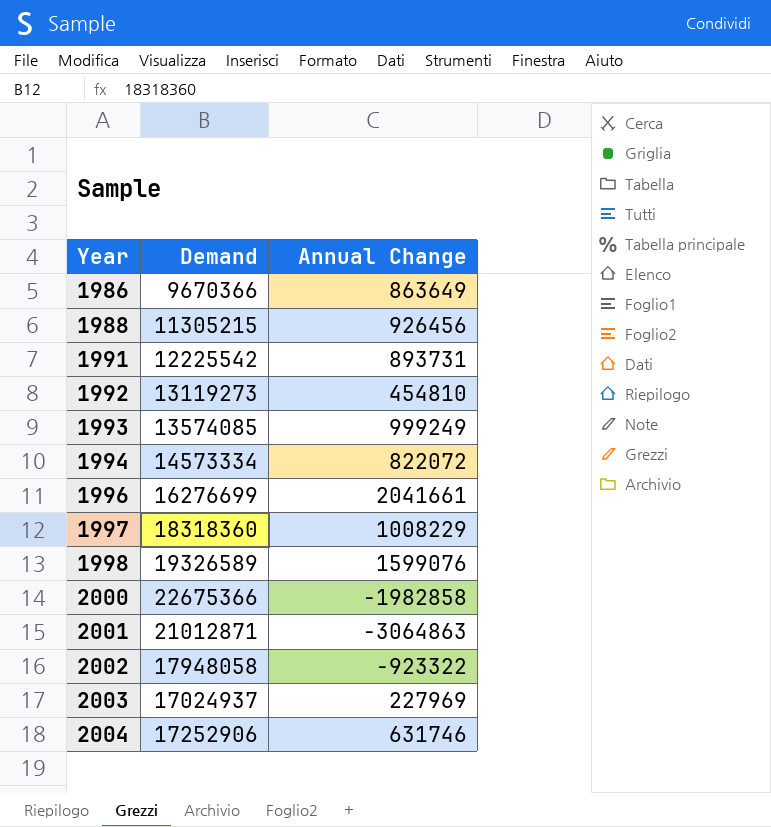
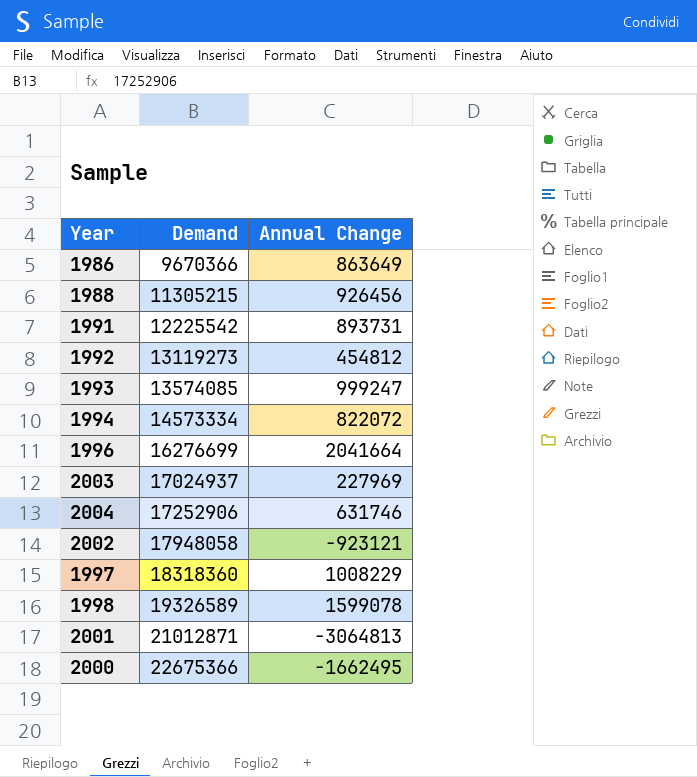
row order: Year ascending -> Demand ascending
1992 | Annual Change: 454810 -> 454812
1993 | Annual Change: 999249 -> 999247
1996 | Annual Change: 2041661 -> 2041664
2002 | Annual Change: -923322 -> -923121
1998 | Annual Change: 1599076 -> 1599078
2001 | Annual Change: -3064863 -> -3064813
2000 | Annual Change: -1982858 -> -1662495

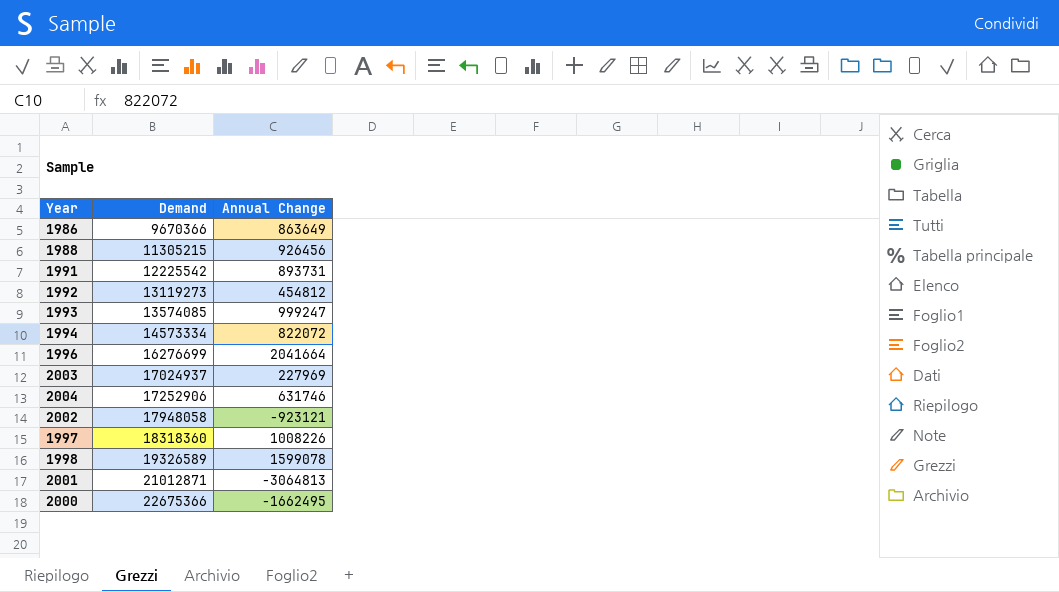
1997 | Annual Change: 1008229 -> 1008226

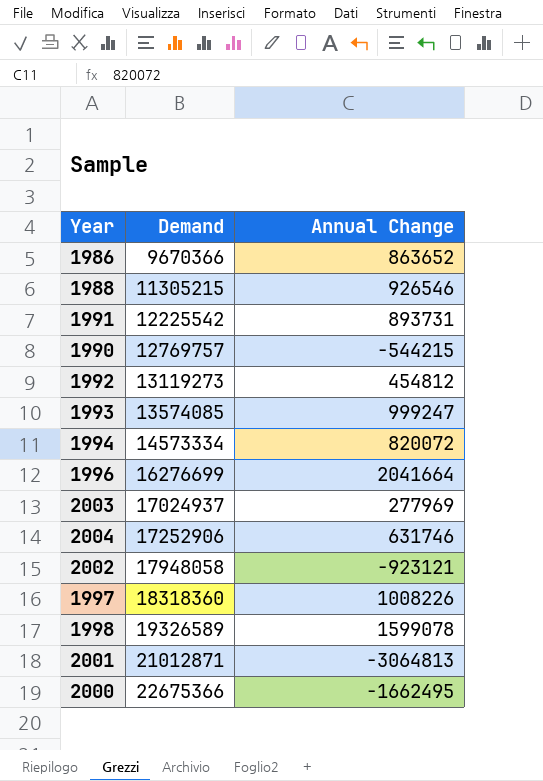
1986 | Annual Change: 863649 -> 863652
1988 | Annual Change: 926456 -> 926546
row 1990: none -> 12769757 | -544215
1994 | Annual Change: 822072 -> 820072
2003 | Annual Change: 227969 -> 277969

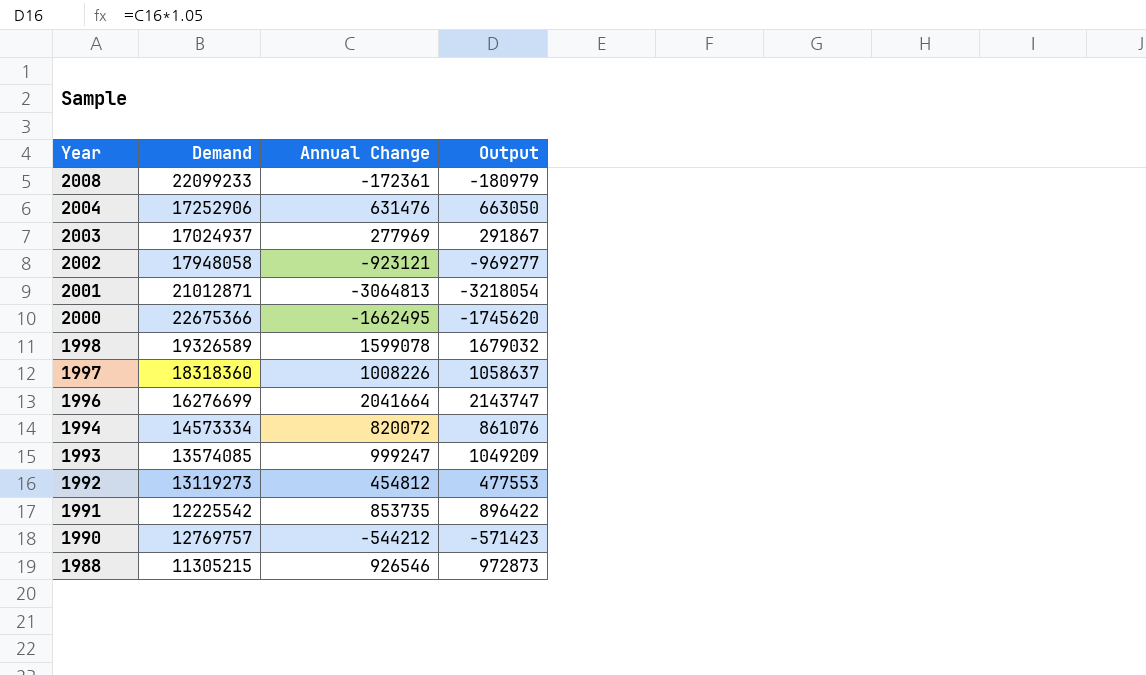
row order: Demand ascending -> Year descending
column Output | formula: none -> [Annual Change] * 1.05
row 1986: 9670366 | 863652 -> none
row 2008: none -> 22099233 | -172361 | -180979
2004 | Annual Change: 631746 -> 631476
1991 | Annual Change: 893731 -> 853735
1990 | Annual Change: -544215 -> -544212

